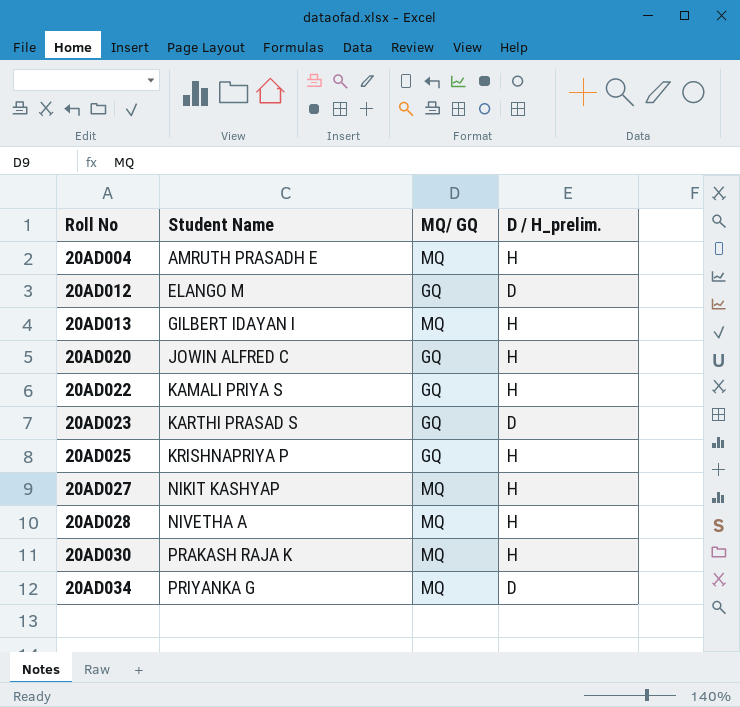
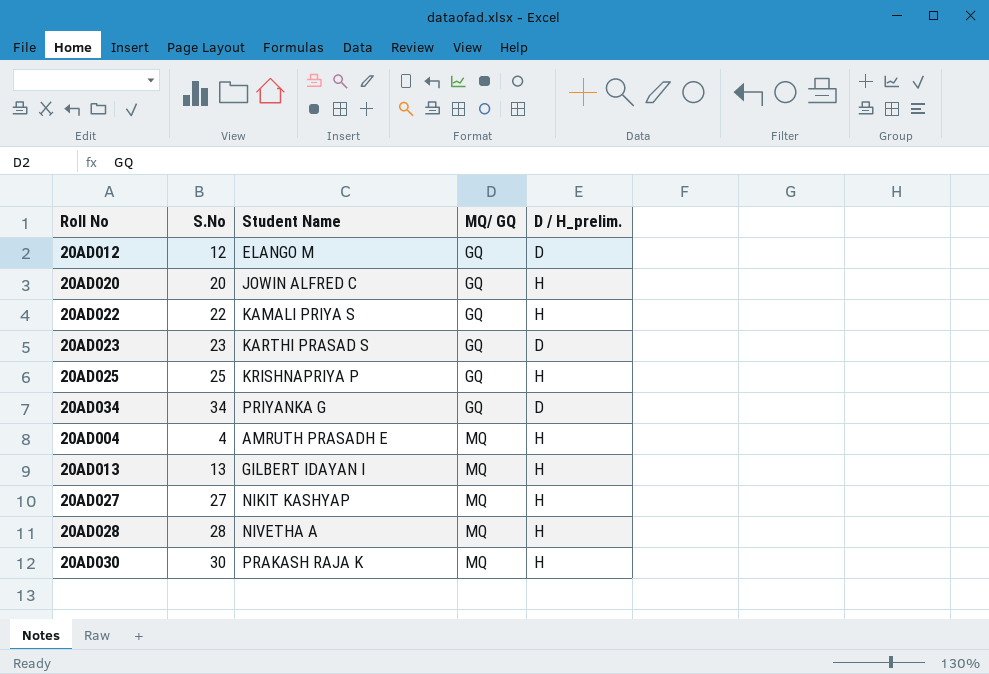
row order: Roll No ascending -> MQ/ GQ ascending
column S.No | position: none -> 2
20AD034 | MQ/ GQ: MQ -> GQ

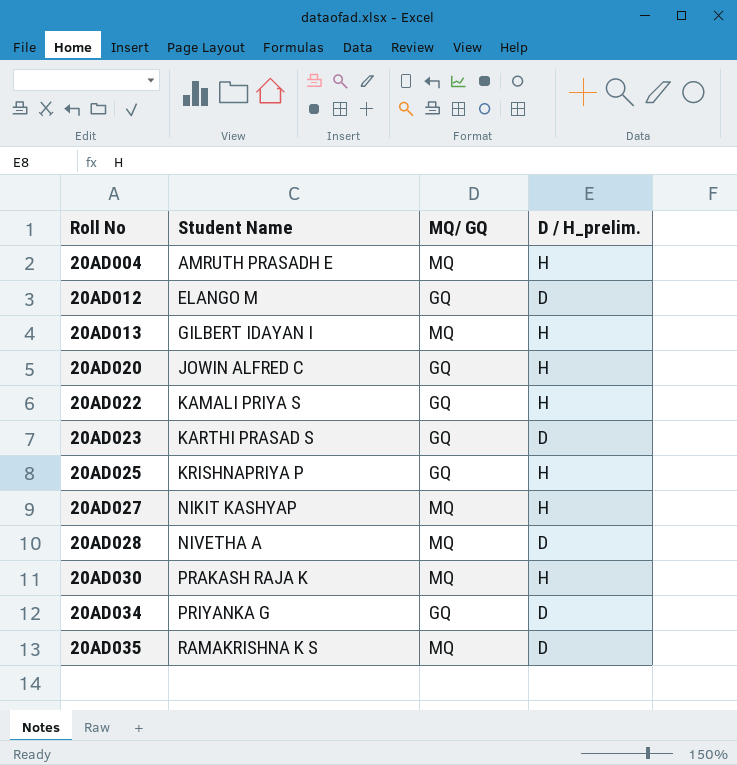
row order: MQ/ GQ ascending -> Roll No ascending
column S.No | position: 2 -> none
20AD028 | D / H_prelim.: H -> D
row 20AD035: none -> RAMAKRISHNA K S | MQ | D

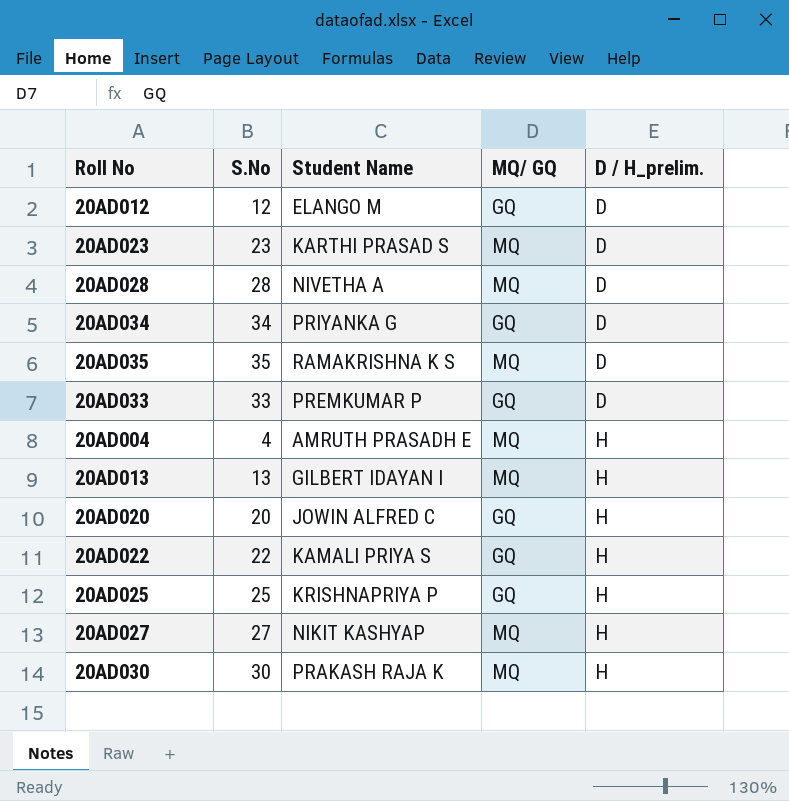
row order: Roll No ascending -> D / H_prelim. ascending
column S.No | position: none -> 2
20AD023 | MQ/ GQ: GQ -> MQ
row 20AD033: none -> 33 | PREMKUMAR P | GQ | D

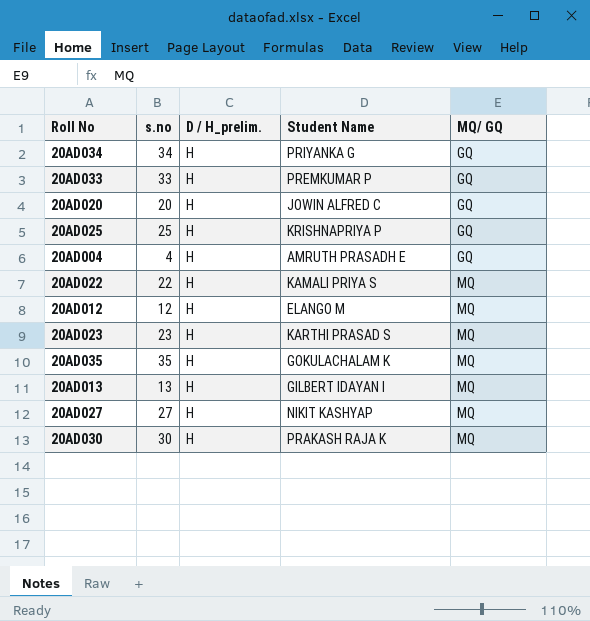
row order: D / H_prelim. ascending -> MQ/ GQ ascending
column name: S.No -> s.no
column D / H_prelim. | position: 5 -> 3
row 20AD028: 28 | NIVETHA A | MQ | D -> none
20AD034 | D / H_prelim.: D -> H
20AD033 | D / H_prelim.: D -> H
20AD004 | MQ/ GQ: MQ -> GQ
20AD022 | MQ/ GQ: GQ -> MQ
20AD012 | D / H_prelim.: D -> H
20AD012 | MQ/ GQ: GQ -> MQ
20AD023 | D / H_prelim.: D -> H
20AD035 | D / H_prelim.: D -> H
20AD035 | Student Name: RAMAKRISHNA K S -> GOKULACHALAM K

